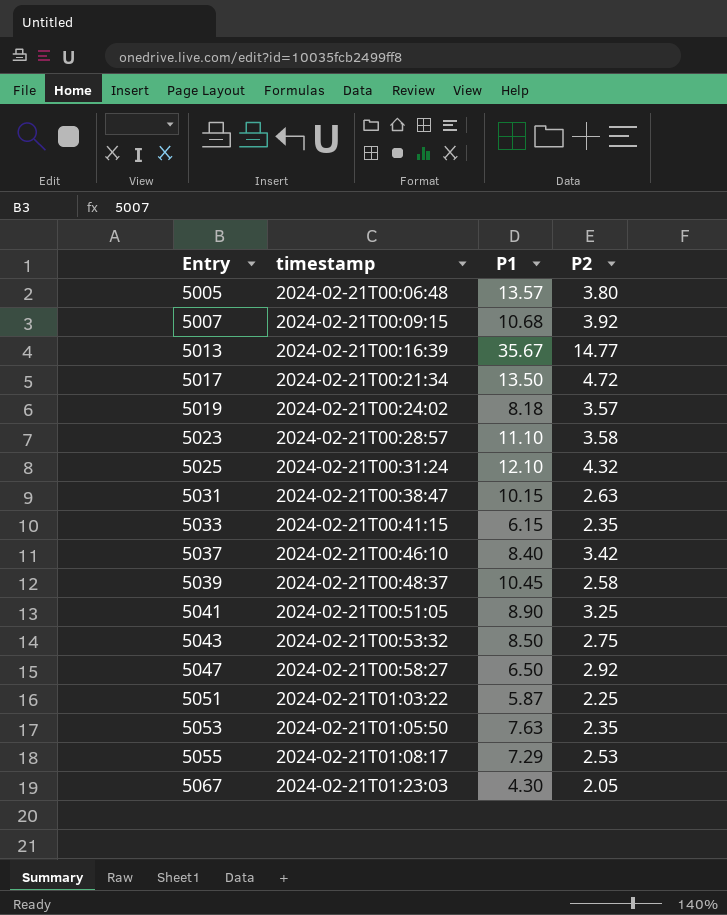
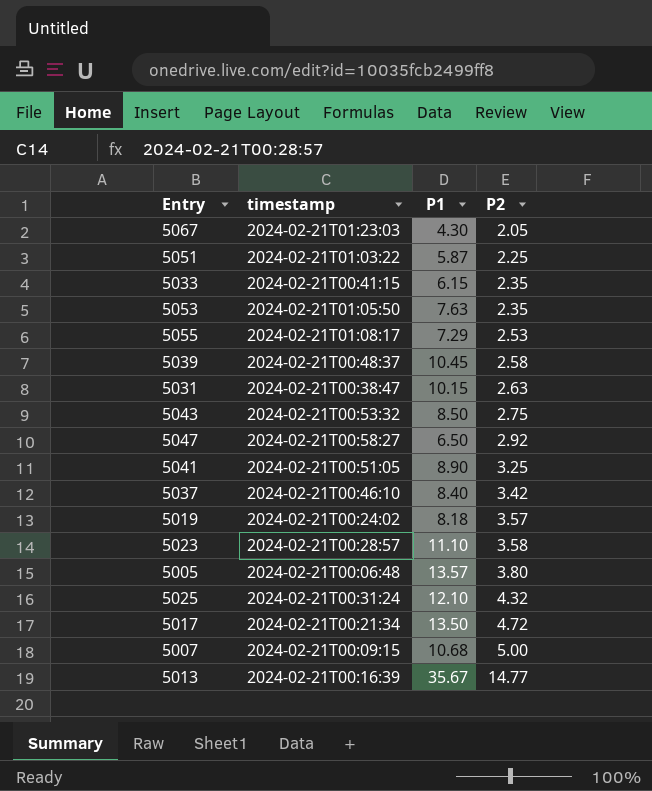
row order: Entry ascending -> P2 ascending
5007 | P2: 3.92 -> 5.00

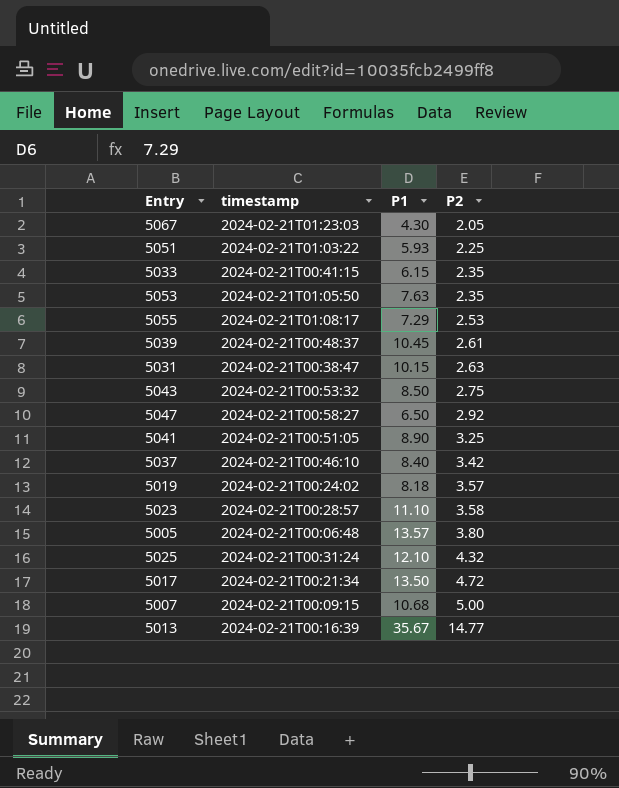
5051 | P1: 5.87 -> 5.93
5039 | P2: 2.58 -> 2.61

